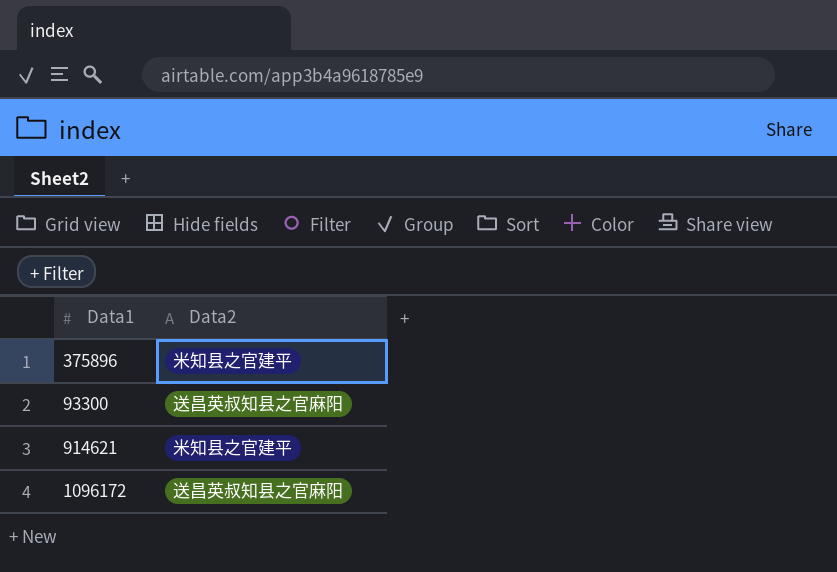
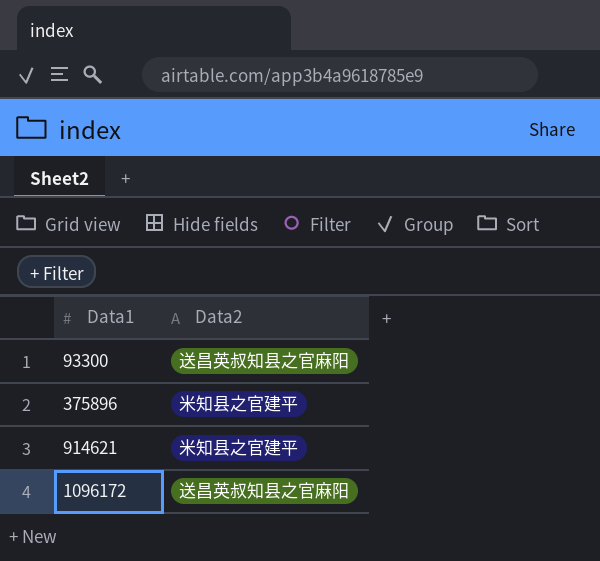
row order: none -> Data1 ascending

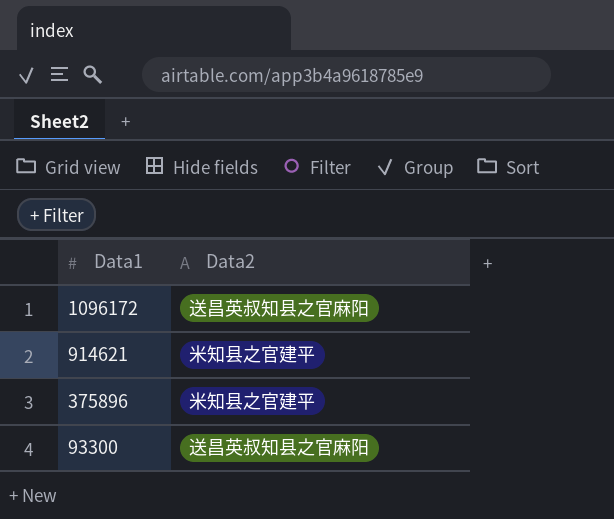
row order: Data1 ascending -> Data1 descending

